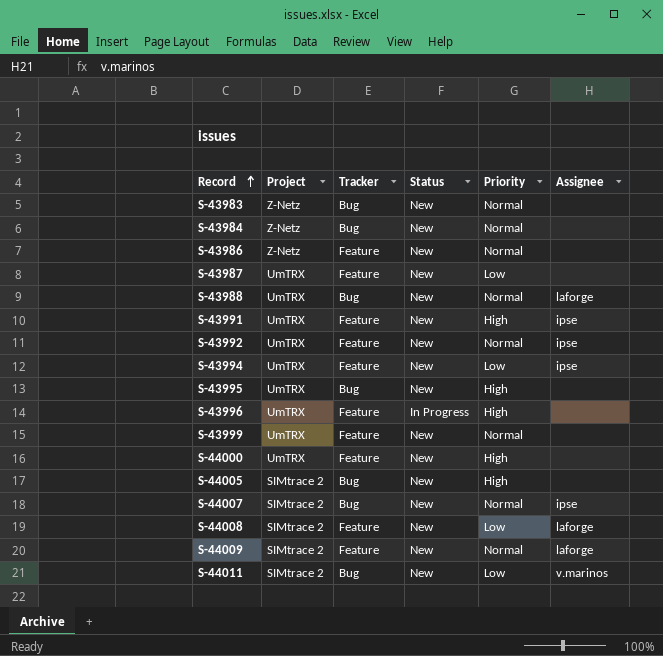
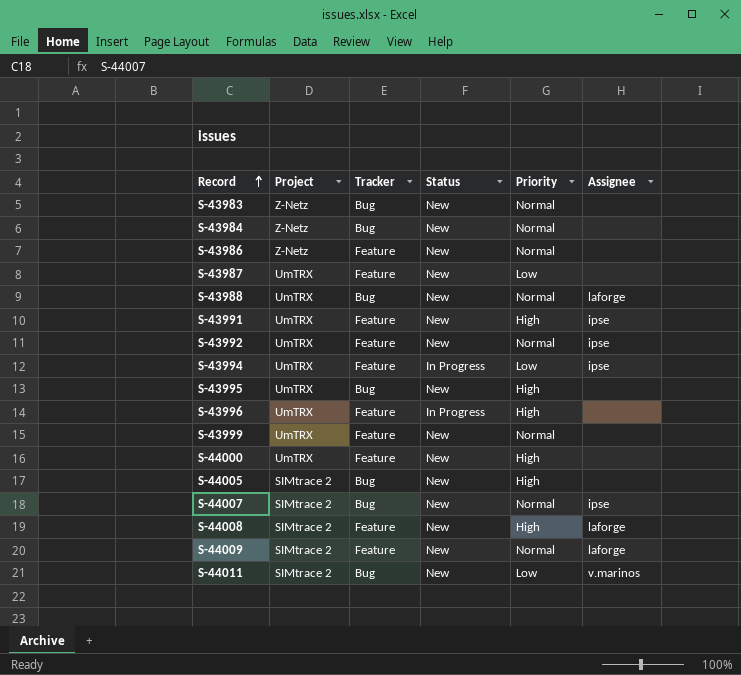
S-43994 | Status: New -> In Progress
S-44008 | Priority: Low -> High

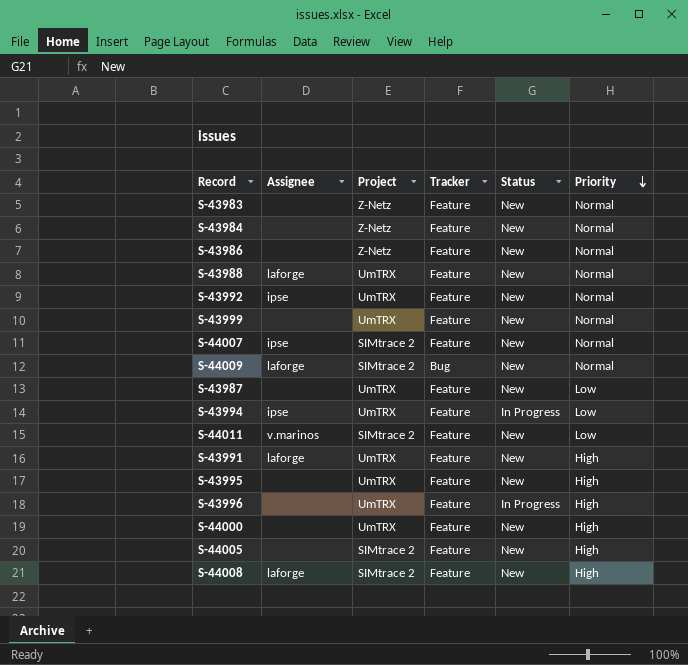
row order: Record ascending -> Priority descending
column Assignee | position: 6 -> 2
S-43983 | Tracker: Bug -> Feature
S-43984 | Tracker: Bug -> Feature
S-43988 | Tracker: Bug -> Feature
S-44007 | Tracker: Bug -> Feature
S-44009 | Tracker: Feature -> Bug
S-44011 | Tracker: Bug -> Feature
S-43991 | Assignee: ipse -> laforge
S-43995 | Tracker: Bug -> Feature
S-44005 | Tracker: Bug -> Feature

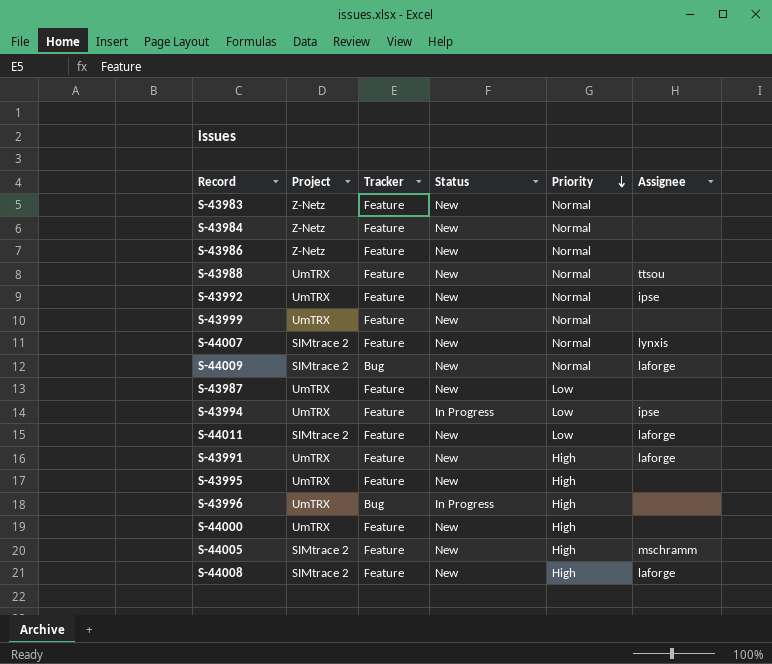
column Assignee | position: 2 -> 6
S-43988 | Assignee: laforge -> ttsou
S-44007 | Assignee: ipse -> lynxis
S-44011 | Assignee: v.marinos -> laforge
S-43996 | Tracker: Feature -> Bug
S-44005 | Assignee: none -> mschramm

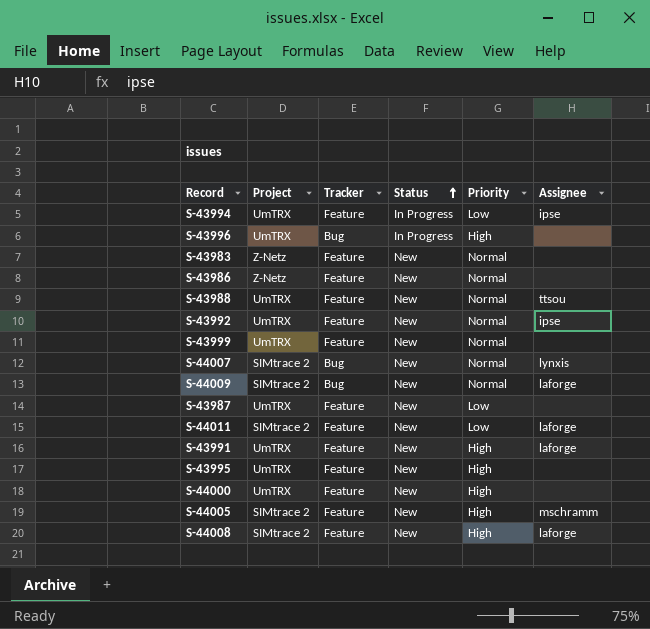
row order: Priority descending -> Status ascending
row S-43984: Z-Netz | Feature | New | Normal | none -> none
S-44007 | Tracker: Feature -> Bug

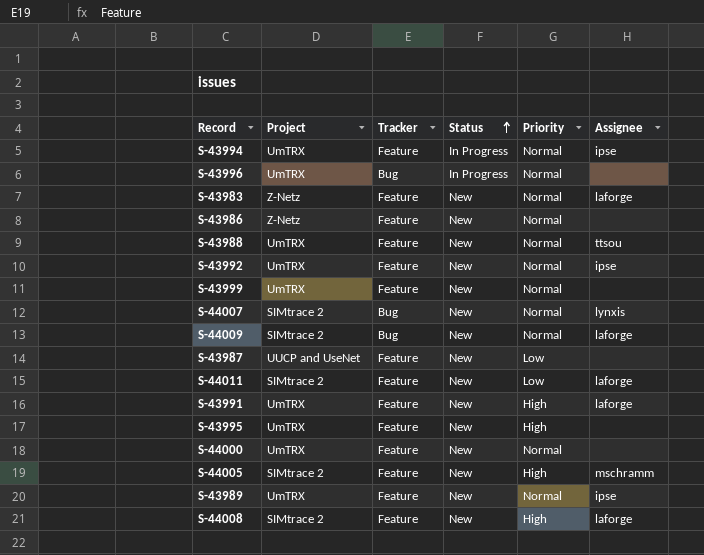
S-43994 | Priority: Low -> Normal
S-43996 | Priority: High -> Normal
S-43983 | Assignee: none -> laforge
S-43987 | Project: UmTRX -> UUCP and UseNet
S-44000 | Priority: High -> Normal
row S-43989: none -> UmTRX | Feature | New | Normal | ipse

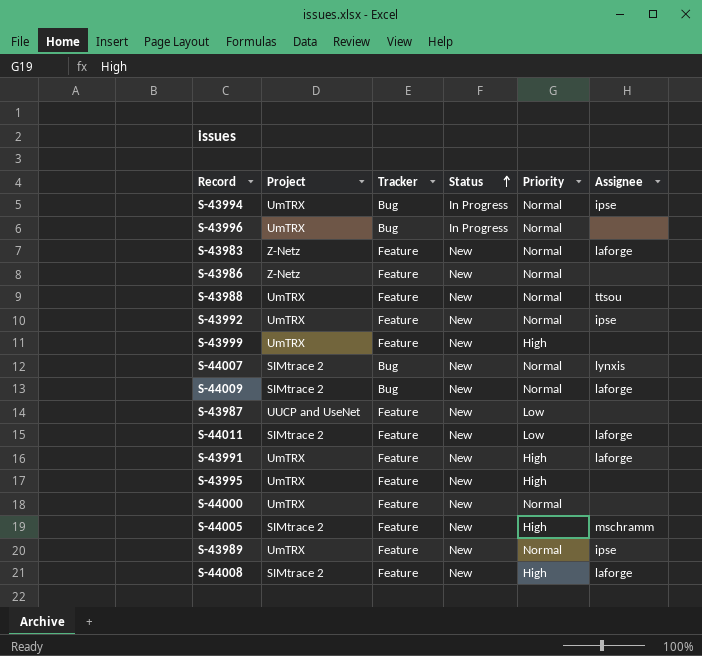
S-43994 | Tracker: Feature -> Bug
S-43999 | Priority: Normal -> High

